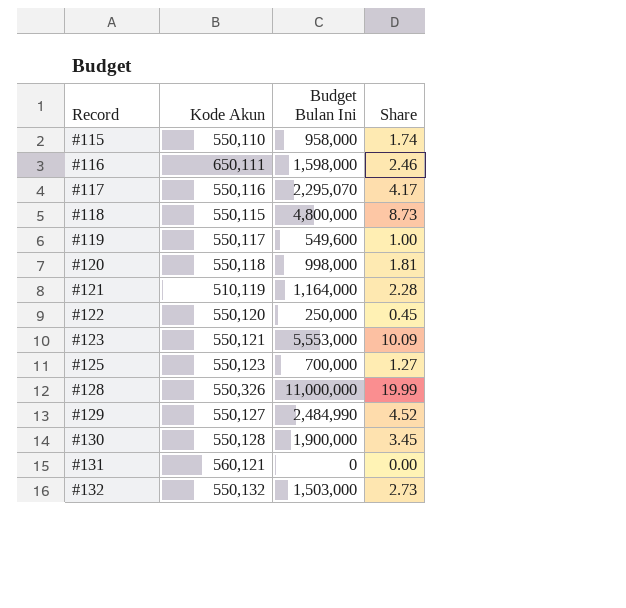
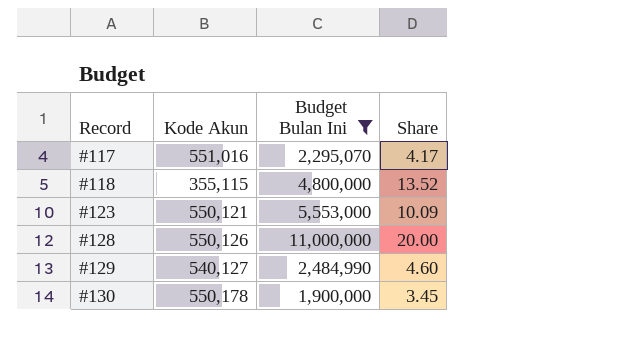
filter: none -> Budget Bulan Ini >= 1,900,000
#117 | Kode Akun: 550,116 -> 551,016
#118 | Kode Akun: 550,115 -> 355,115
#118 | Share: 8.73 -> 13.52
#128 | Kode Akun: 550,326 -> 550,126
#128 | Share: 19.99 -> 20.00
#129 | Kode Akun: 550,127 -> 540,127
#129 | Share: 4.52 -> 4.60
#130 | Kode Akun: 550,128 -> 550,178

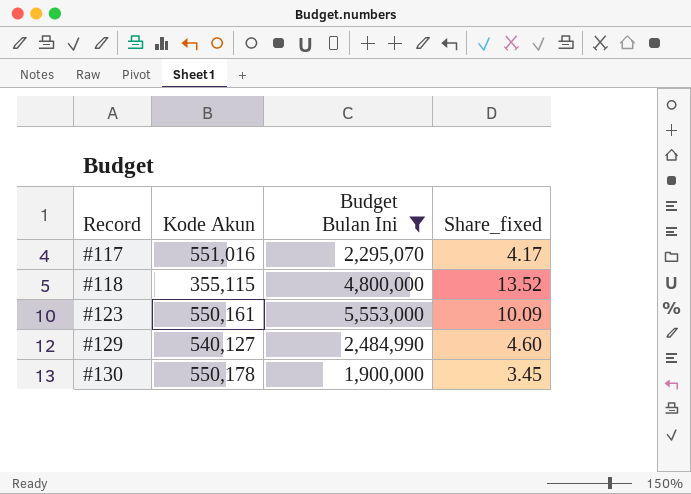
column name: Share -> Share_fixed
row #128: 550,126 | 11,000,000 | 20.00 -> none
#123 | Kode Akun: 550,121 -> 550,161

